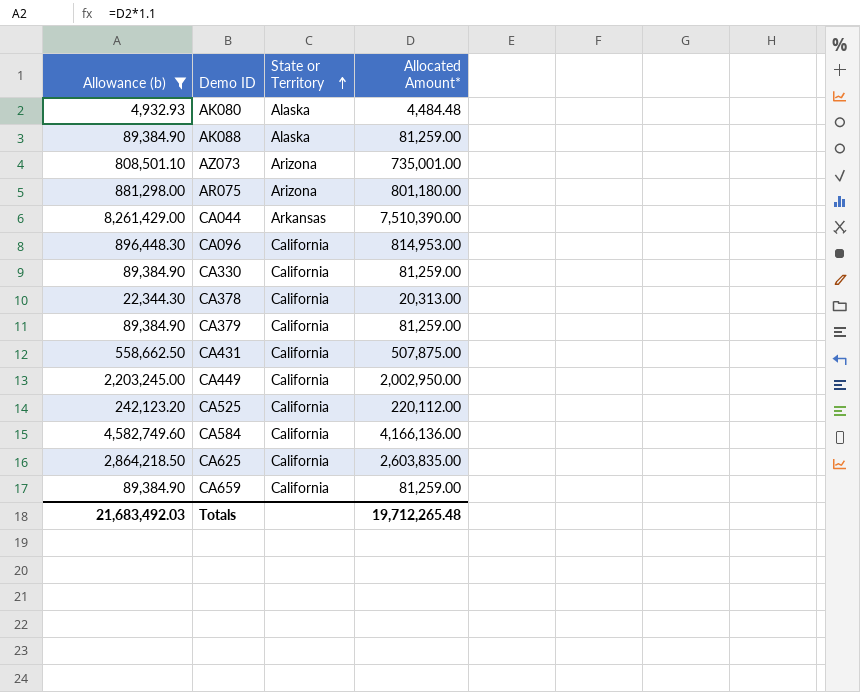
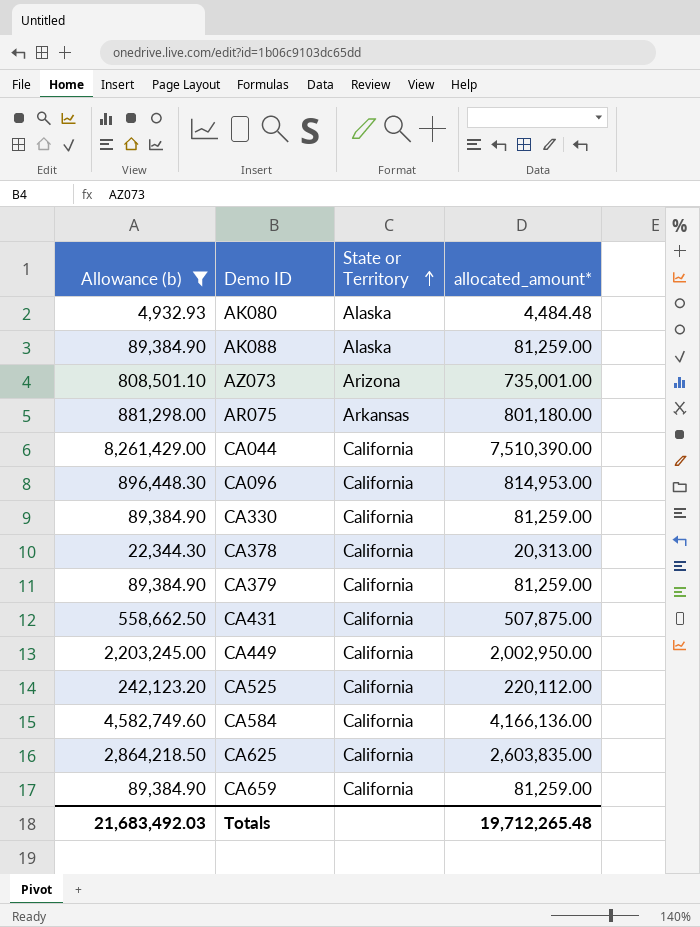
column name: Allocated Amount* -> allocated_amount*
AR075 | State or Territory: Arizona -> Arkansas
CA044 | State or Territory: Arkansas -> California

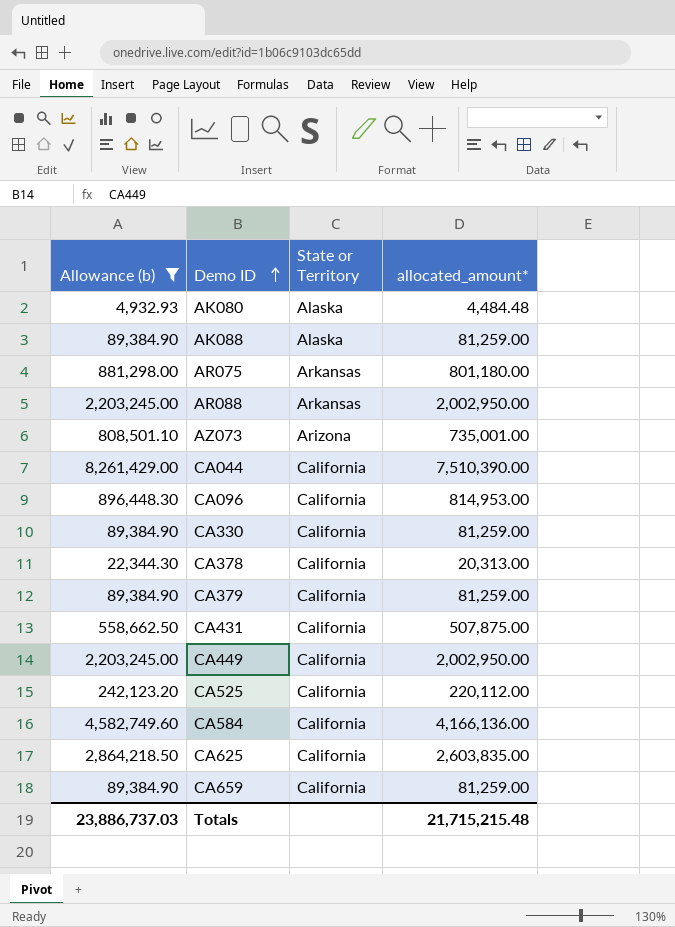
row order: State or Territory ascending -> Demo ID ascending
row AR088: none -> 2,203,245.00 | Arkansas | 2,002,950.00
Totals | Allowance (b): 21,683,492.03 -> 23,886,737.03
Totals | allocated_amount*: 19,712,265.48 -> 21,715,215.48

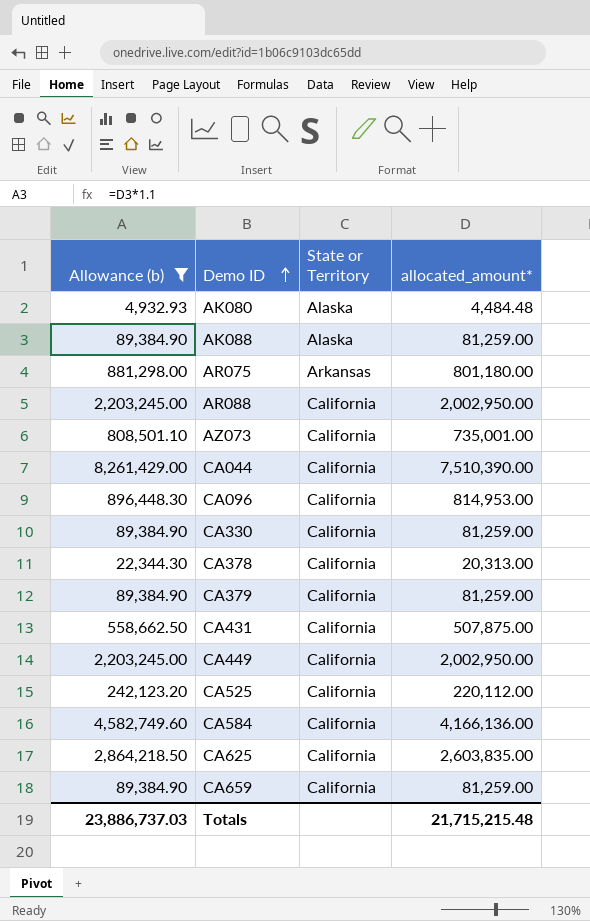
AR088 | State or Territory: Arkansas -> California
AZ073 | State or Territory: Arizona -> California

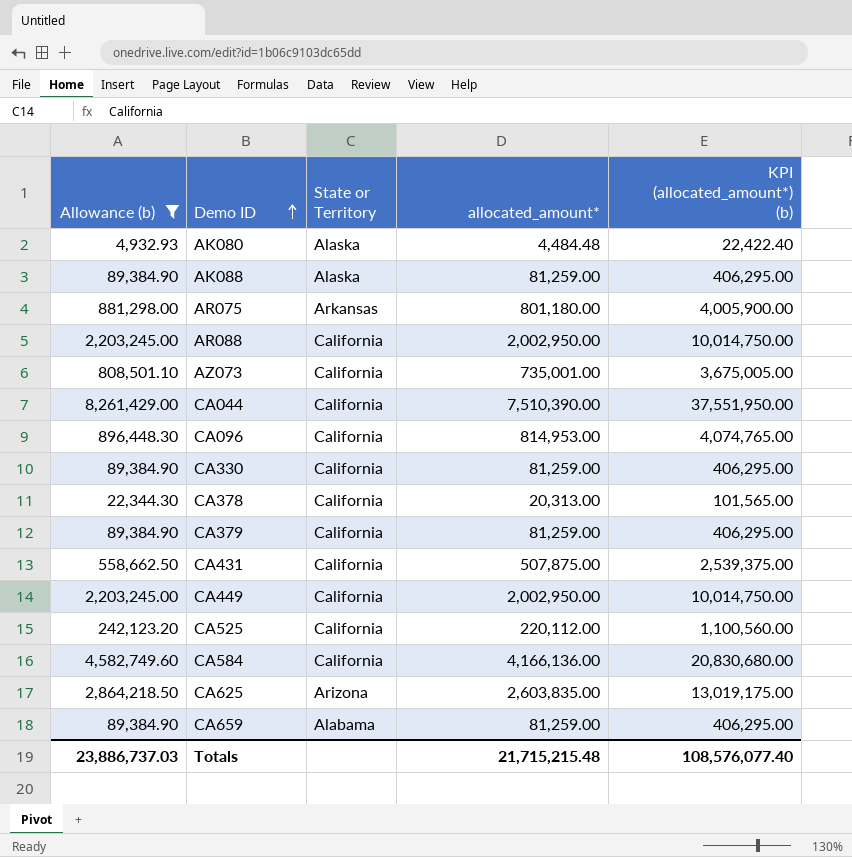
column KPI (allocated_amount*) (b) | formula: none -> [allocated_amount*] * 5
CA625 | State or Territory: California -> Arizona
CA659 | State or Territory: California -> Alabama

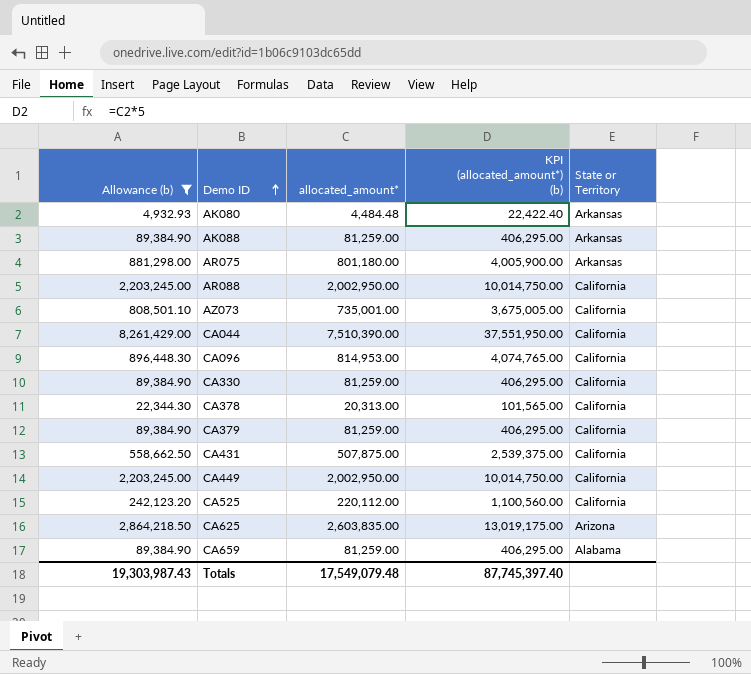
column State or Territory | position: 3 -> 5
row CA584: 4,582,749.60 | California | 4,166,136.00 | 20,830,680.00 -> none
AK080 | State or Territory: Alaska -> Arkansas
AK088 | State or Territory: Alaska -> Arkansas
Totals | Allowance (b): 23,886,737.03 -> 19,303,987.43
Totals | allocated_amount*: 21,715,215.48 -> 17,549,079.48
Totals | KPI (allocated_amount*) (b): 108,576,077.40 -> 87,745,397.40

